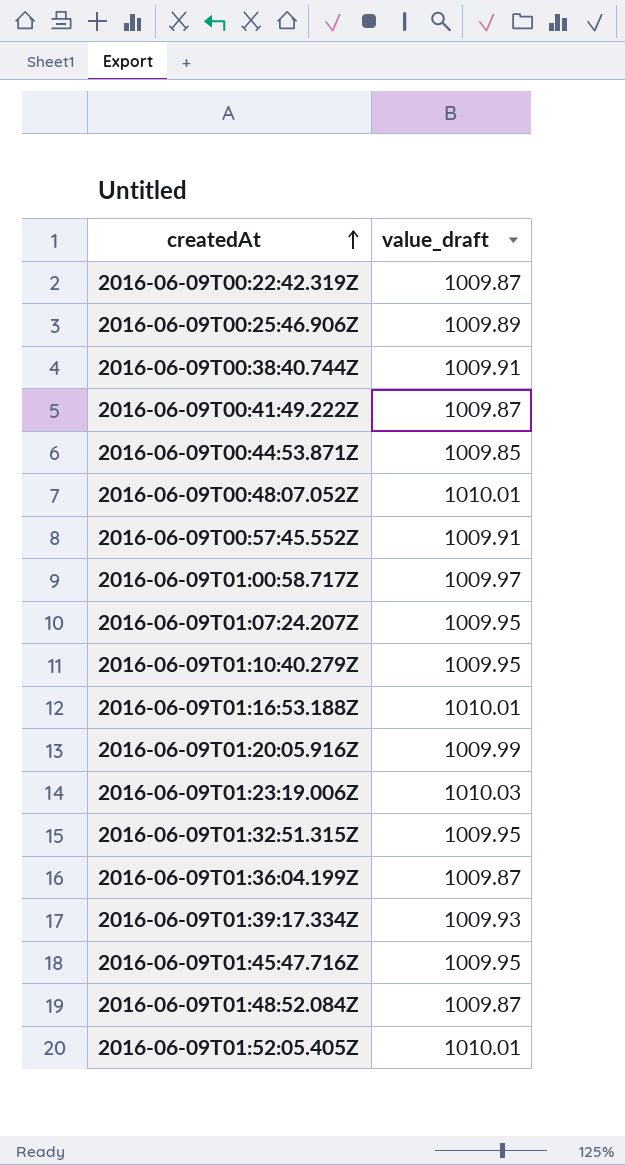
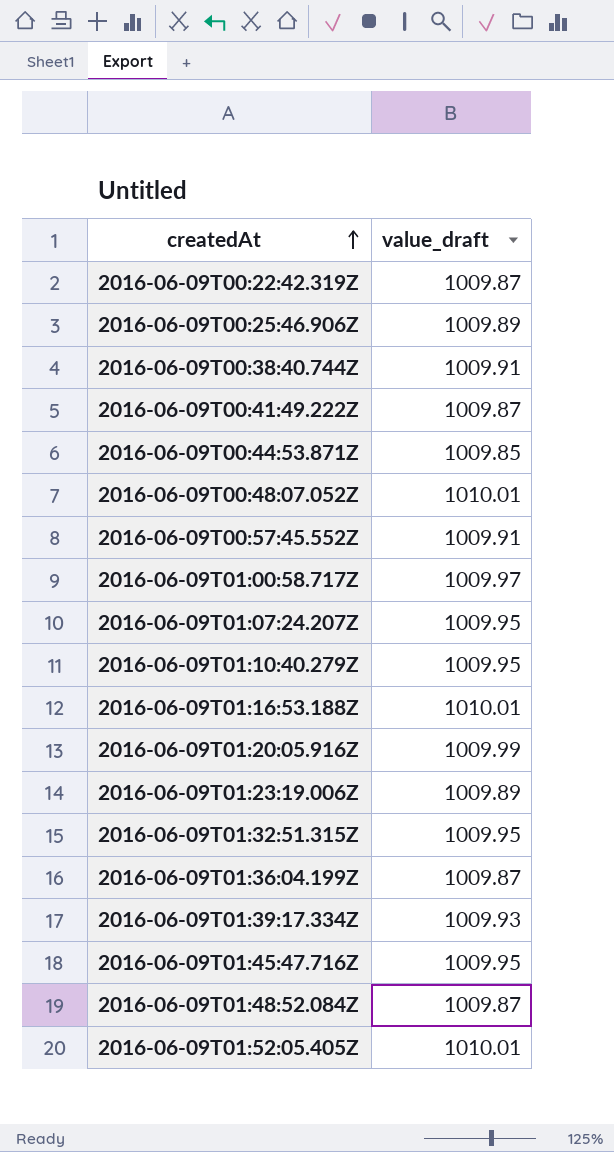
2016-06-09T01:23:19.006Z | value_draft: 1010.03 -> 1009.89

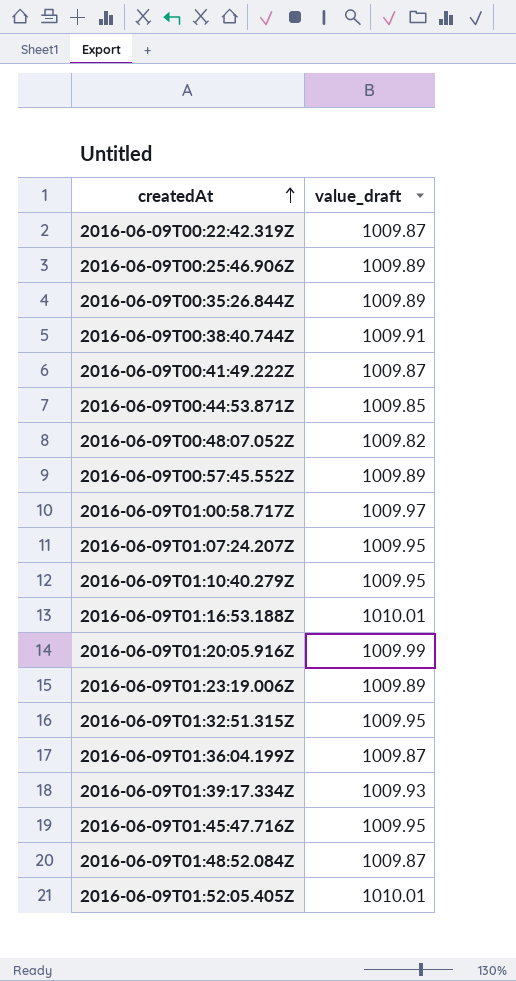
row 2016-06-09T00:35:26.844Z: none -> 1009.89
2016-06-09T00:48:07.052Z | value_draft: 1010.01 -> 1009.82
2016-06-09T00:57:45.552Z | value_draft: 1009.91 -> 1009.89

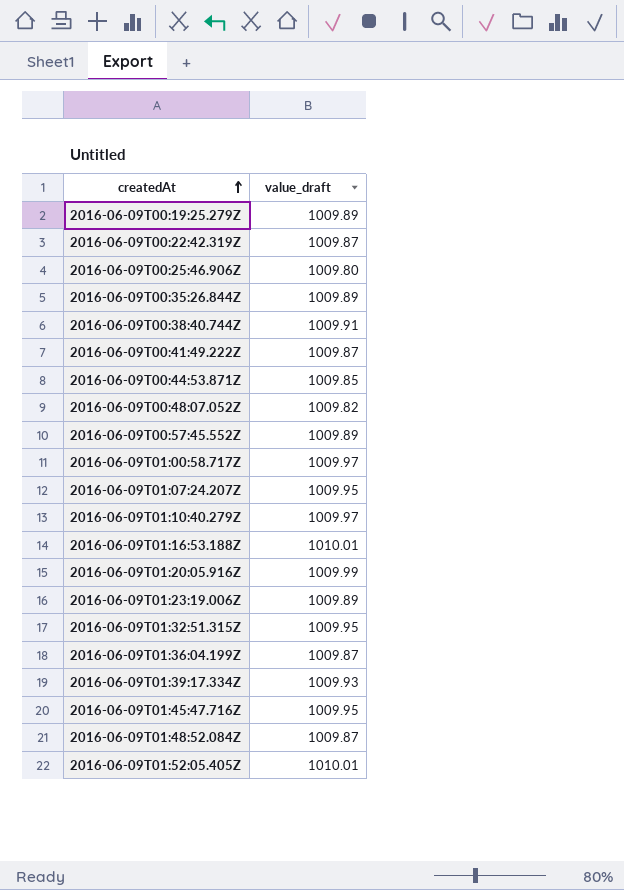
row 2016-06-09T00:19:25.279Z: none -> 1009.89
2016-06-09T00:25:46.906Z | value_draft: 1009.89 -> 1009.80
2016-06-09T01:10:40.279Z | value_draft: 1009.95 -> 1009.97

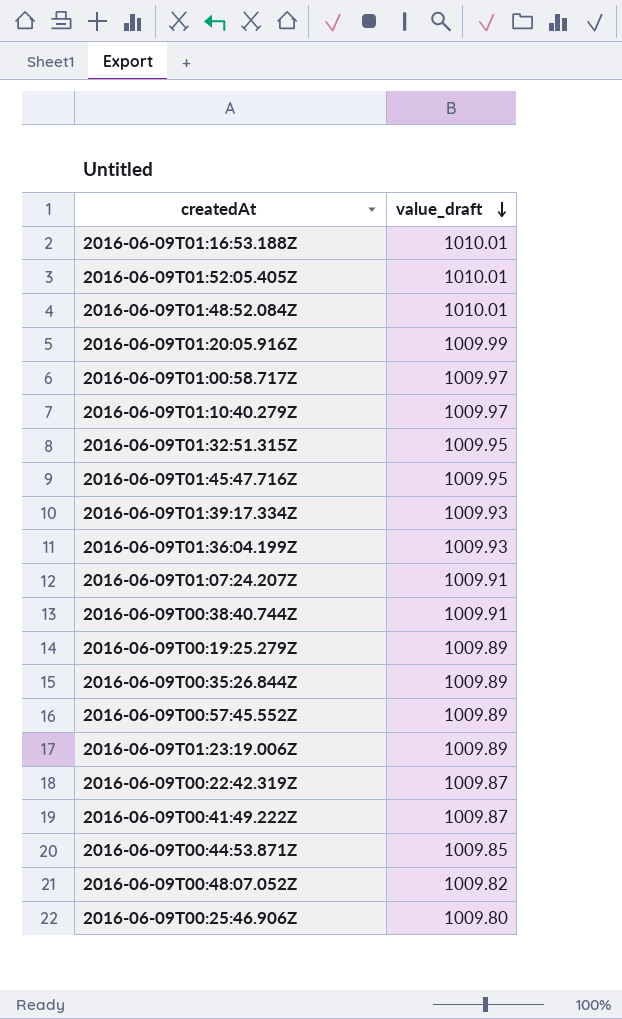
row order: createdAt ascending -> value_draft descending
2016-06-09T01:48:52.084Z | value_draft: 1009.87 -> 1010.01
2016-06-09T01:36:04.199Z | value_draft: 1009.87 -> 1009.93
2016-06-09T01:07:24.207Z | value_draft: 1009.95 -> 1009.91

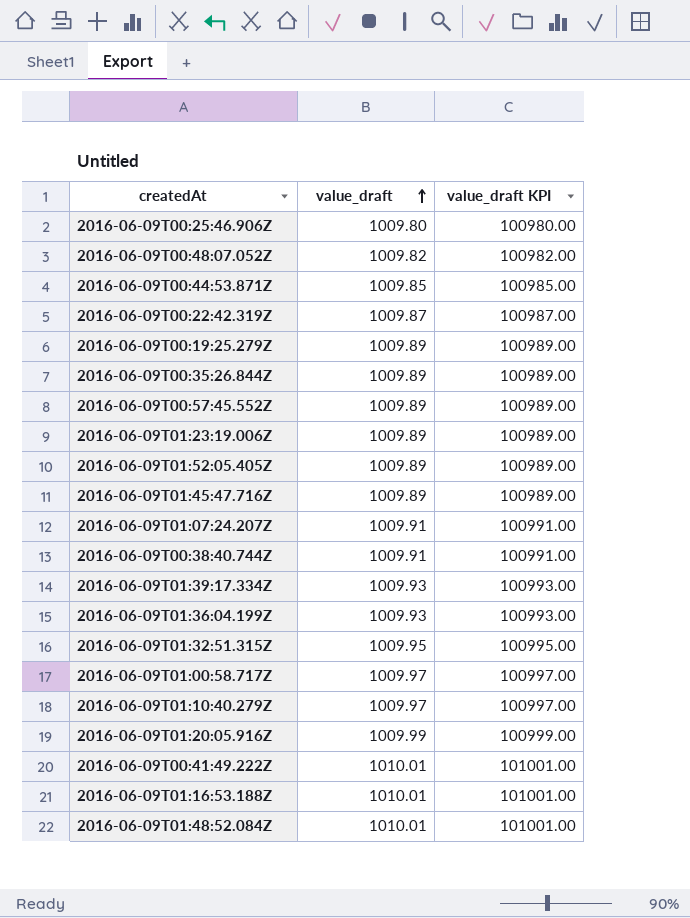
row order: value_draft descending -> value_draft ascending
column value_draft KPI | formula: none -> [value_draft] * 100
2016-06-09T01:52:05.405Z | value_draft: 1010.01 -> 1009.89
2016-06-09T01:45:47.716Z | value_draft: 1009.95 -> 1009.89
2016-06-09T00:41:49.222Z | value_draft: 1009.87 -> 1010.01

